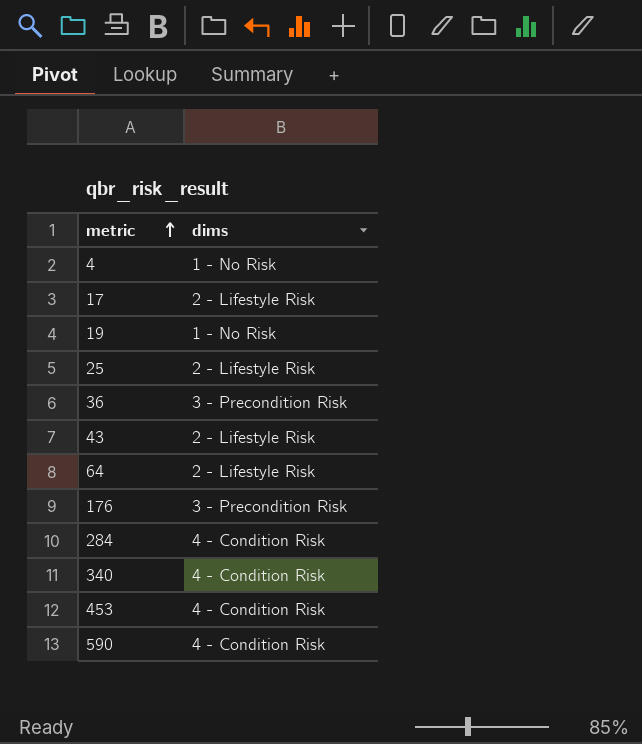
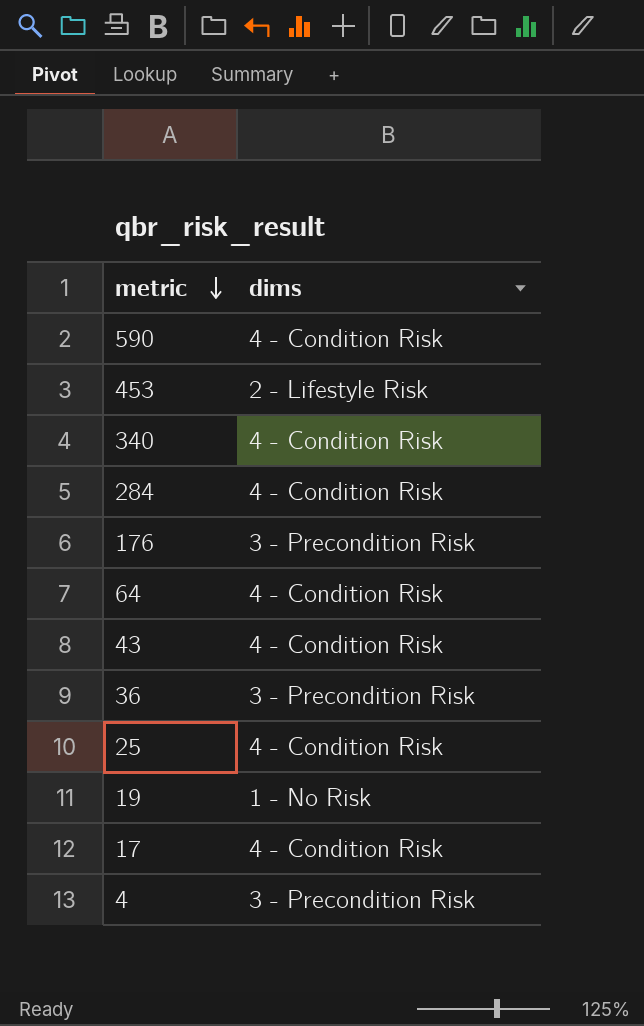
row order: metric ascending -> metric descending
453 | dims: 4 - Condition Risk -> 2 - Lifestyle Risk
64 | dims: 2 - Lifestyle Risk -> 4 - Condition Risk
43 | dims: 2 - Lifestyle Risk -> 4 - Condition Risk
25 | dims: 2 - Lifestyle Risk -> 4 - Condition Risk
17 | dims: 2 - Lifestyle Risk -> 4 - Condition Risk
4 | dims: 1 - No Risk -> 3 - Precondition Risk

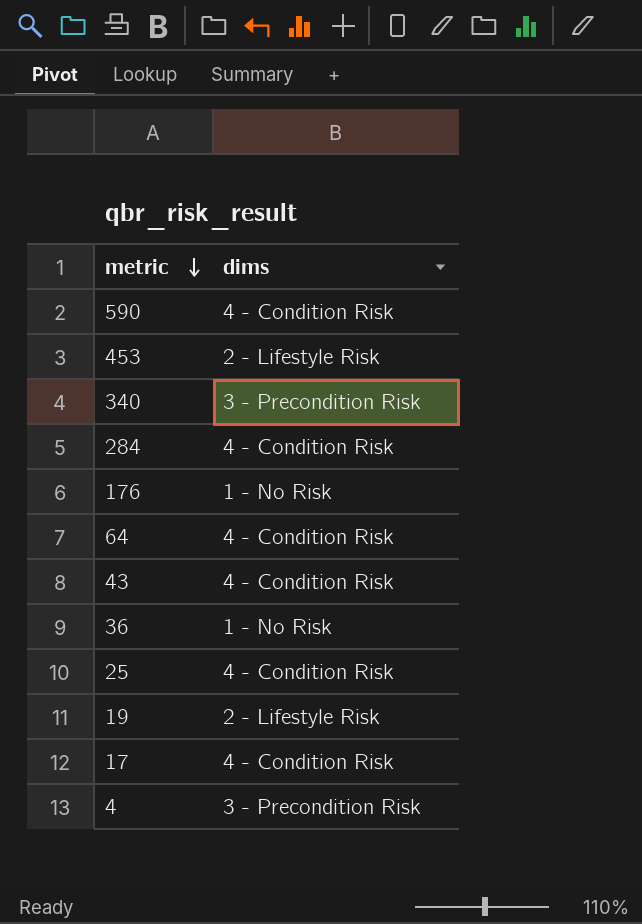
340 | dims: 4 - Condition Risk -> 3 - Precondition Risk
176 | dims: 3 - Precondition Risk -> 1 - No Risk
36 | dims: 3 - Precondition Risk -> 1 - No Risk
19 | dims: 1 - No Risk -> 2 - Lifestyle Risk

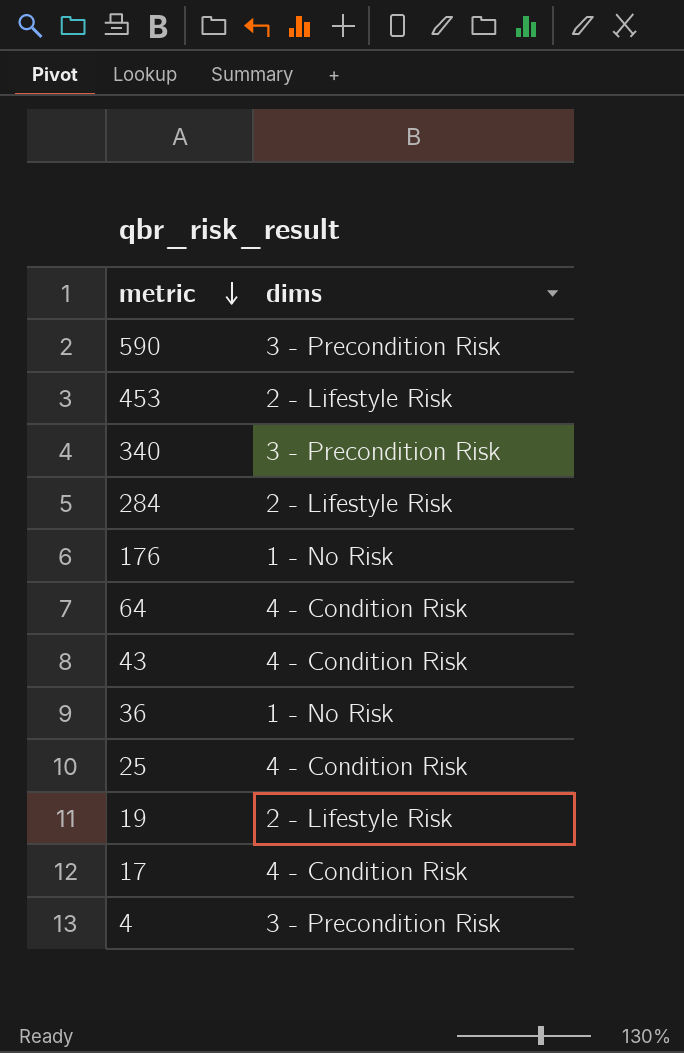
590 | dims: 4 - Condition Risk -> 3 - Precondition Risk
284 | dims: 4 - Condition Risk -> 2 - Lifestyle Risk

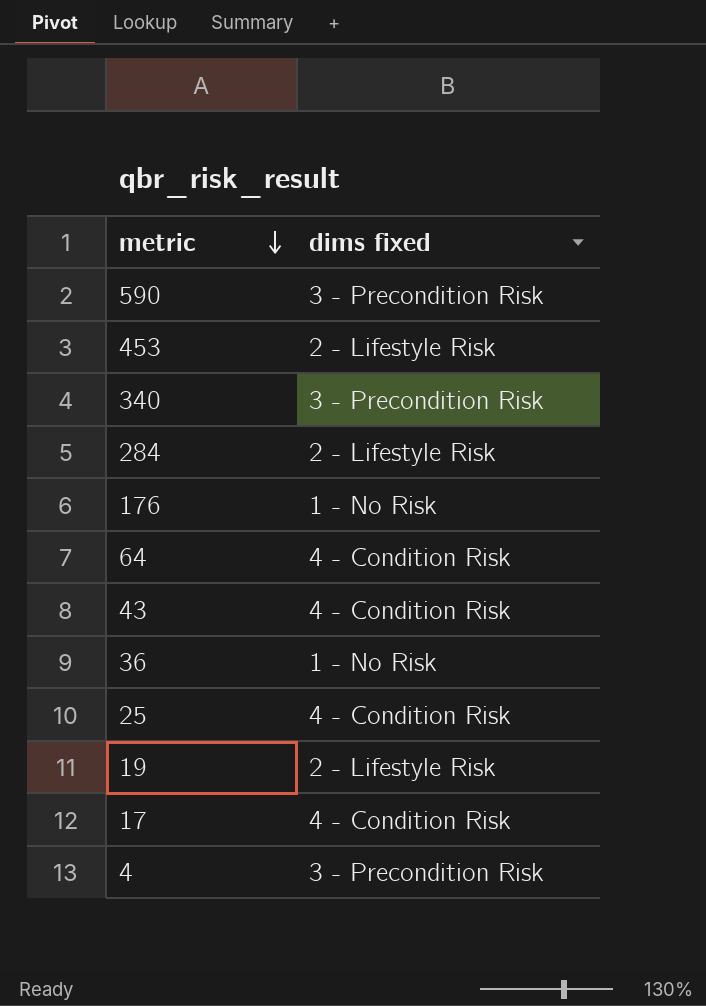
column name: dims -> dims fixed

